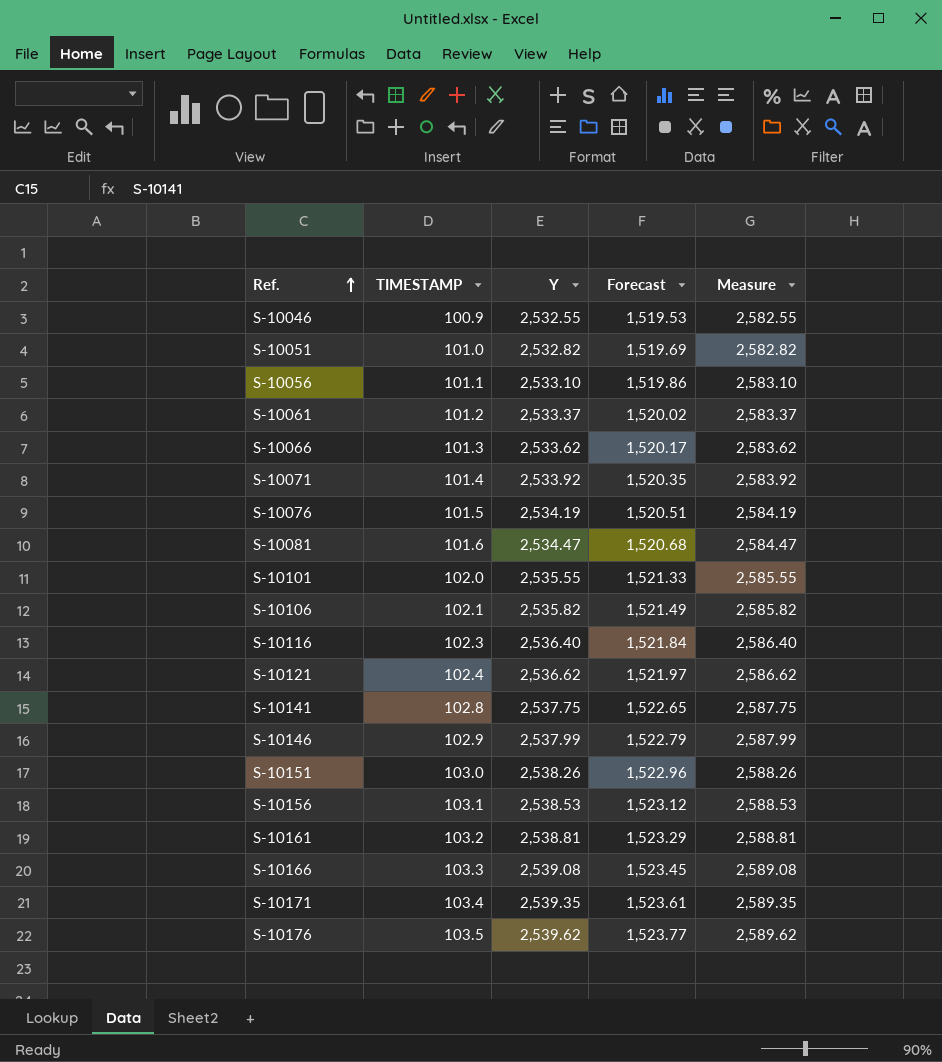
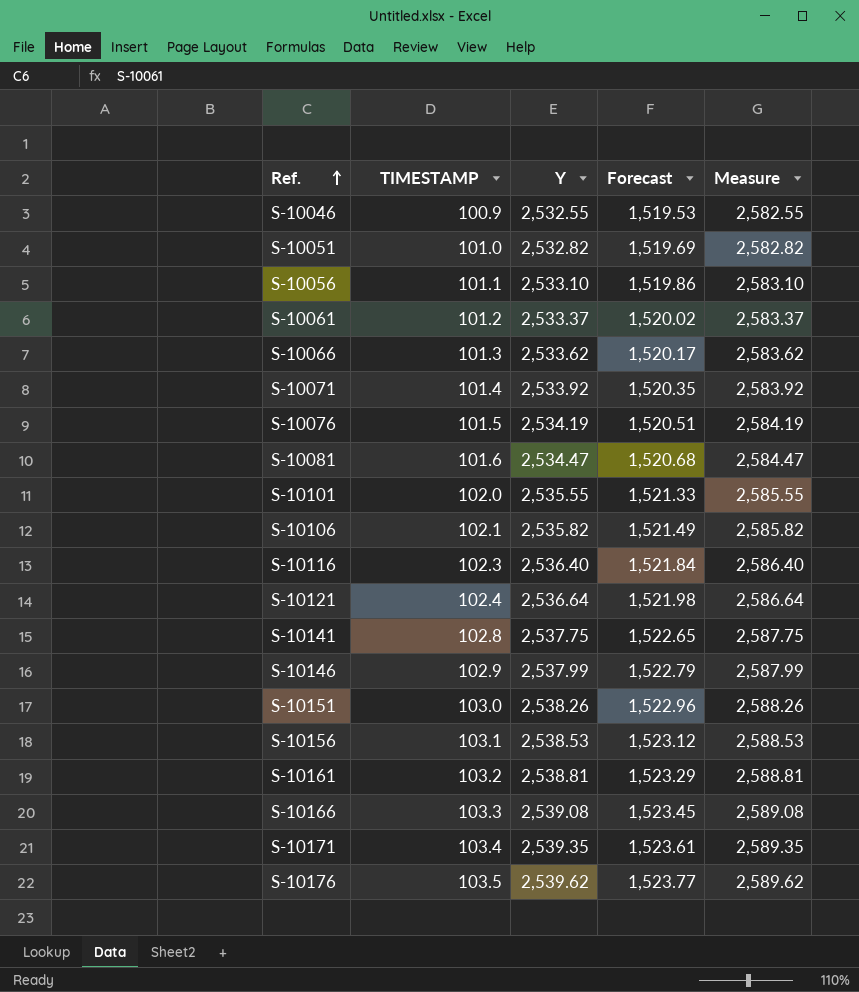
S-10121 | Y: 2,536.62 -> 2,536.64
S-10121 | Forecast: 1,521.97 -> 1,521.98
S-10121 | Measure: 2,586.62 -> 2,586.64

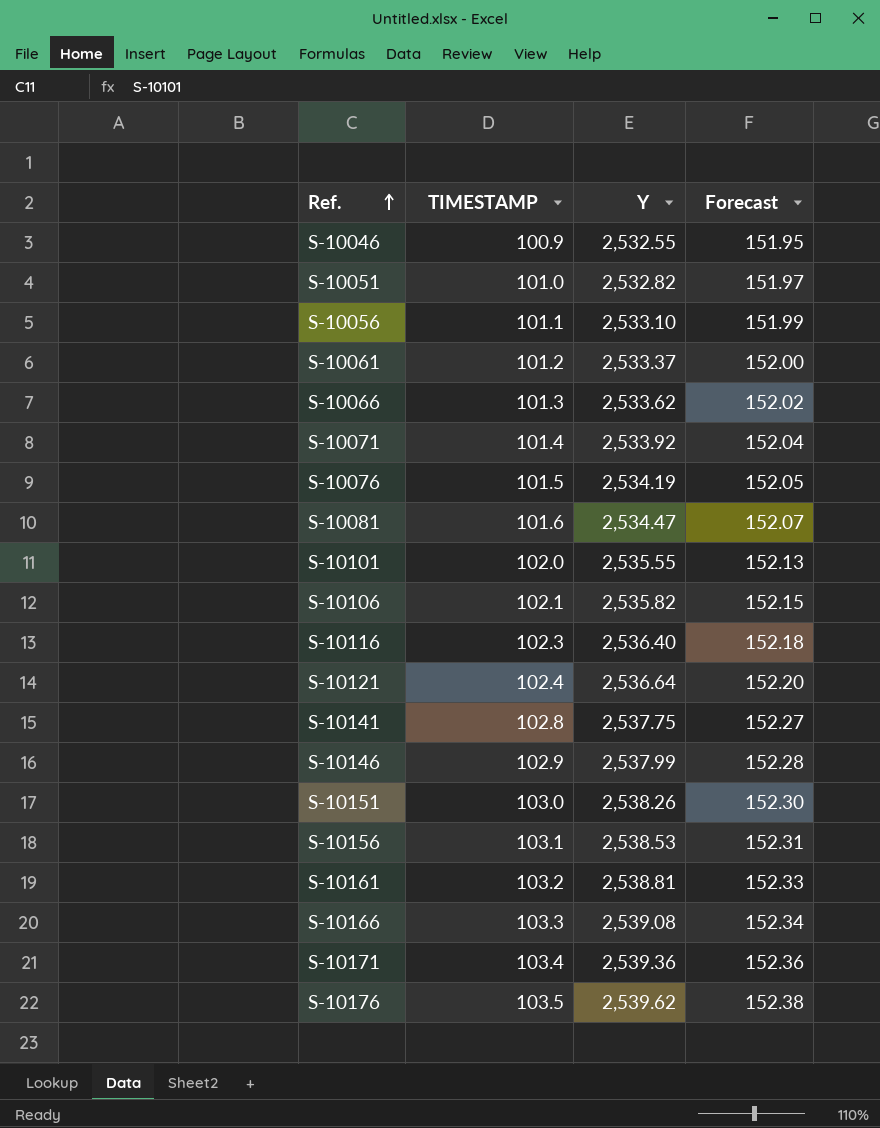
column Measure | formula: [Y] + 50 -> none
column Forecast | formula: [Y] * 0.6 -> [Y] * 0.06
S-10171 | Y: 2,539.35 -> 2,539.36

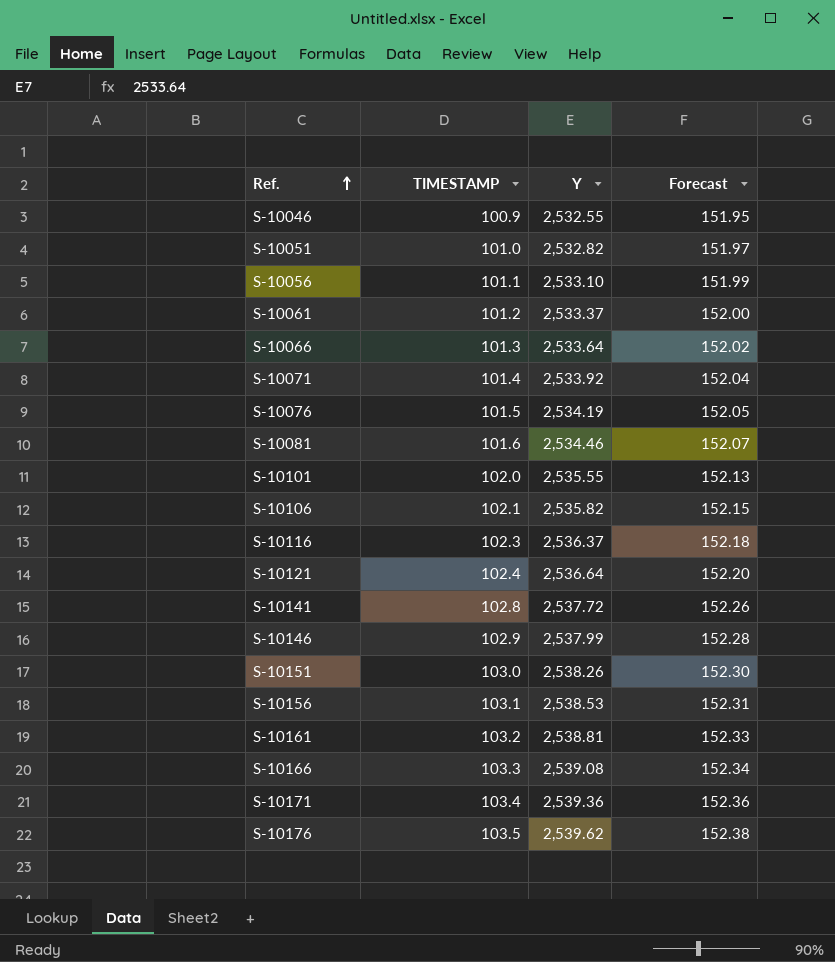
S-10066 | Y: 2,533.62 -> 2,533.64
S-10081 | Y: 2,534.47 -> 2,534.46
S-10116 | Y: 2,536.40 -> 2,536.37
S-10141 | Y: 2,537.75 -> 2,537.72
S-10141 | Forecast: 152.27 -> 152.26

